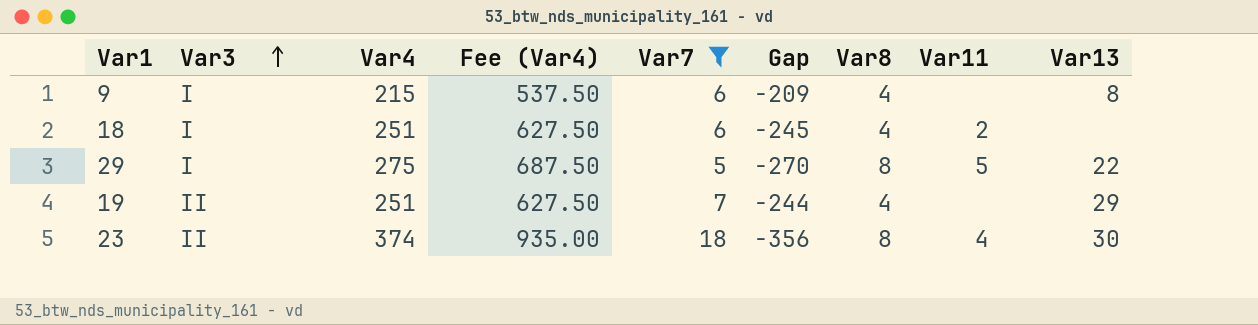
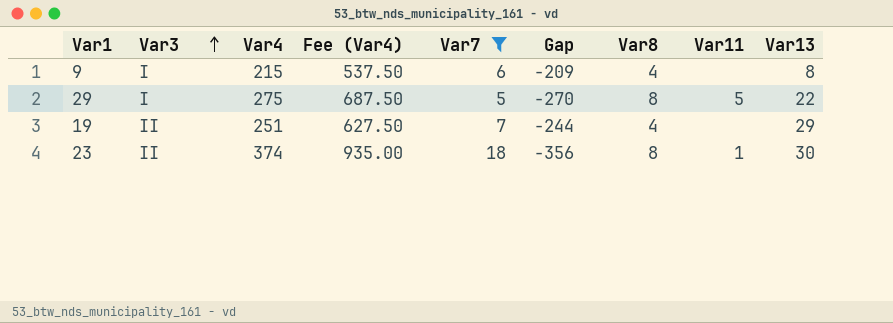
row 18: I | 251 | 627.50 | 6 | -245 | 4 | 2 | none -> none
23 | Var11: 4 -> 1

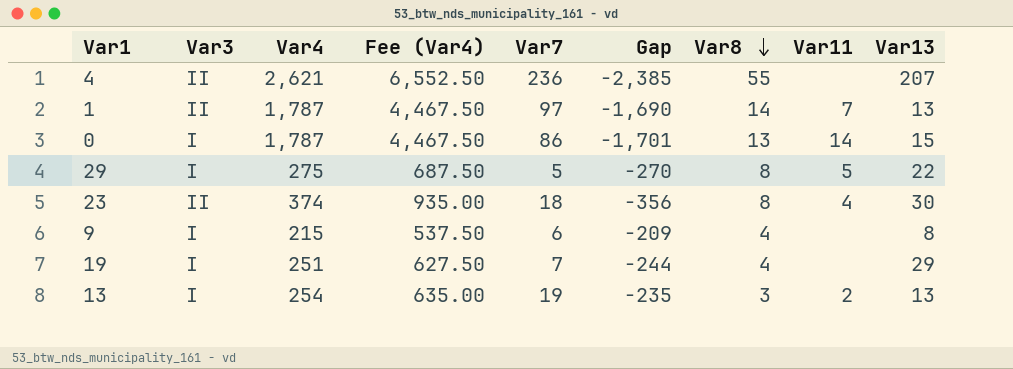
filter: Var7 <= 18 -> none
row order: Var3 ascending -> Var8 descending
23 | Var11: 1 -> 4
19 | Var3: II -> I

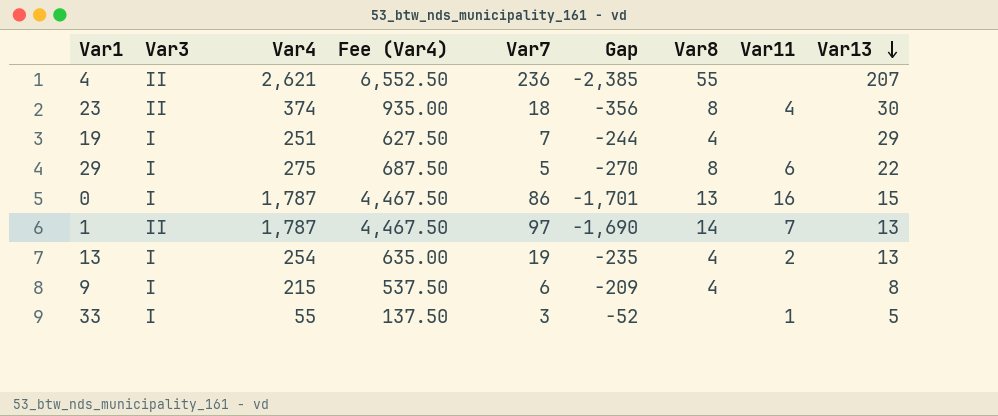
row order: Var8 descending -> Var13 descending
29 | Var11: 5 -> 6
0 | Var11: 14 -> 16
13 | Var8: 3 -> 4
row 33: none -> I | 55 | 137.50 | 3 | -52 | none | 1 | 5

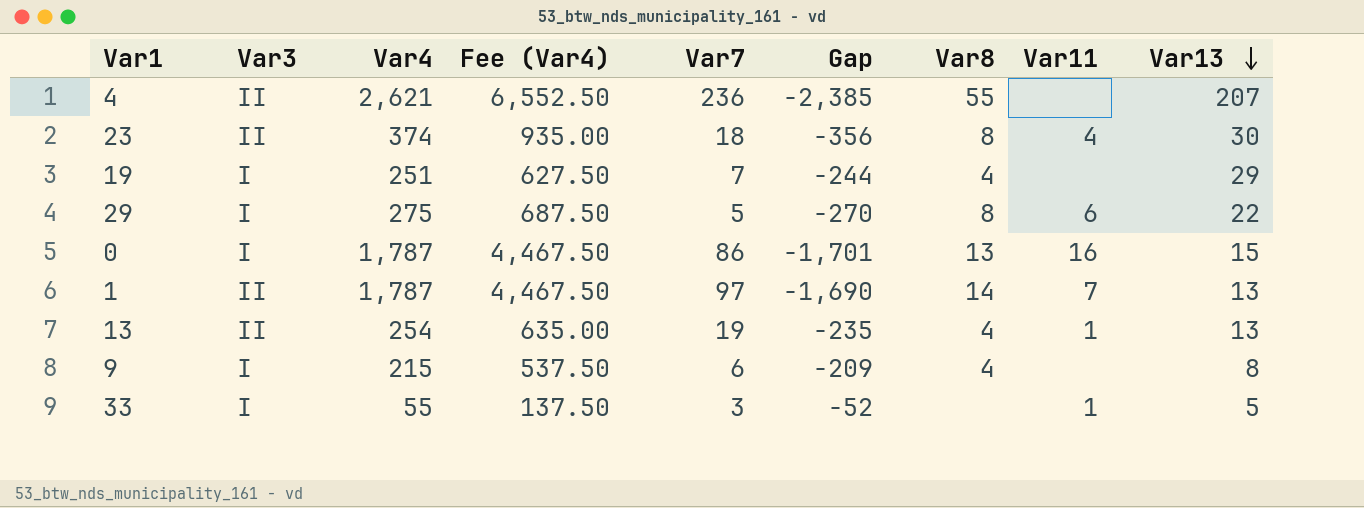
13 | Var3: I -> II
13 | Var11: 2 -> 1

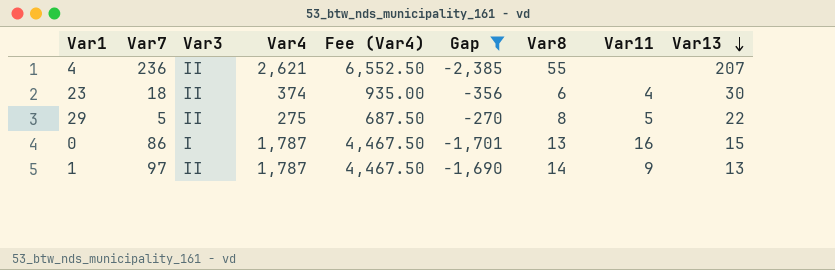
filter: none -> Gap <= -270
column Var7 | position: 5 -> 2
23 | Var8: 8 -> 6
29 | Var3: I -> II
29 | Var11: 6 -> 5
1 | Var11: 7 -> 9

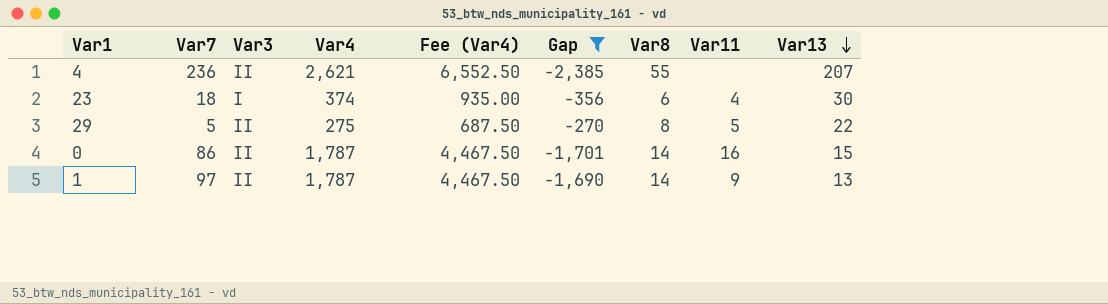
23 | Var3: II -> I
0 | Var3: I -> II
0 | Var8: 13 -> 14

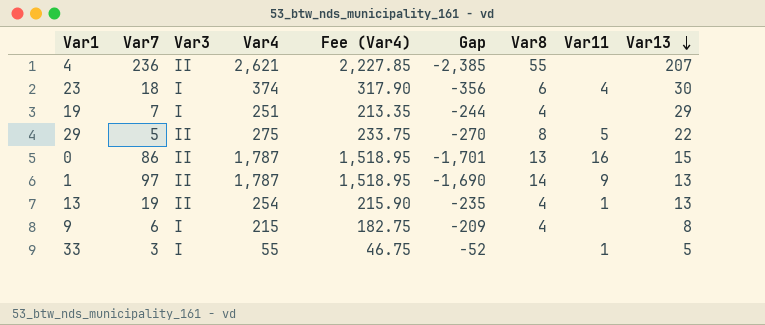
filter: Gap <= -270 -> none
column Fee (Var4) | formula: [Var4] * 2.5 -> [Var4] * 0.85
0 | Var8: 14 -> 13

